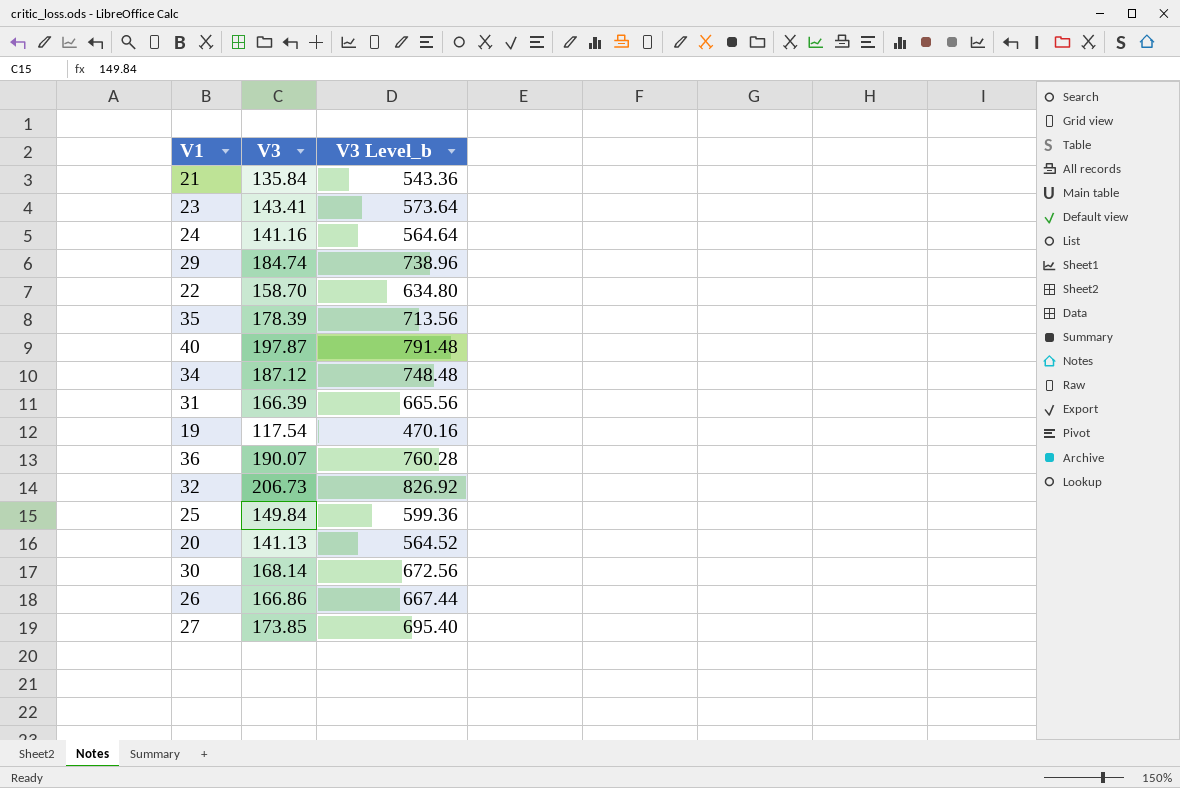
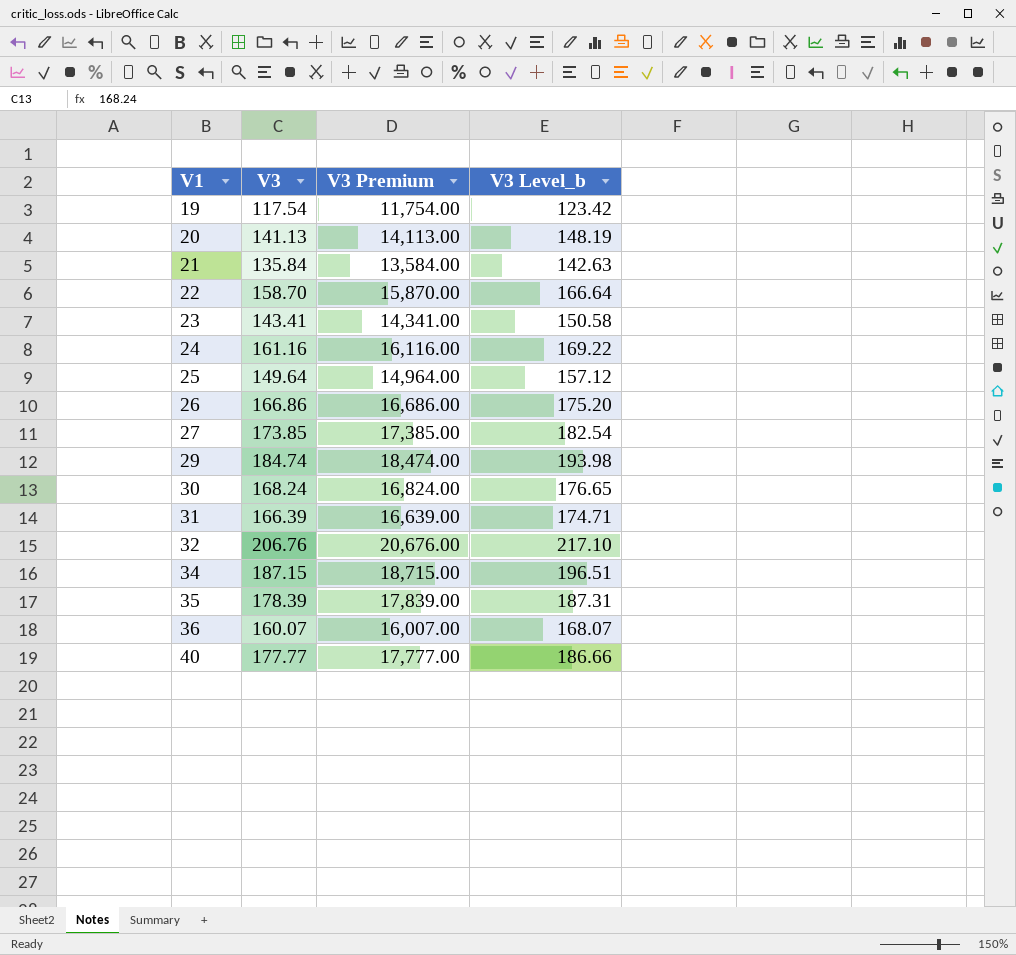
row order: none -> V1 ascending
column V3 Premium | formula: none -> [V3] * 100
column V3 Level_b | formula: [V3] * 4 -> [V3] * 1.05
24 | V3: 141.16 -> 161.16
25 | V3: 149.84 -> 149.64
30 | V3: 168.14 -> 168.24
32 | V3: 206.73 -> 206.76
34 | V3: 187.12 -> 187.15
36 | V3: 190.07 -> 160.07
40 | V3: 197.87 -> 177.77

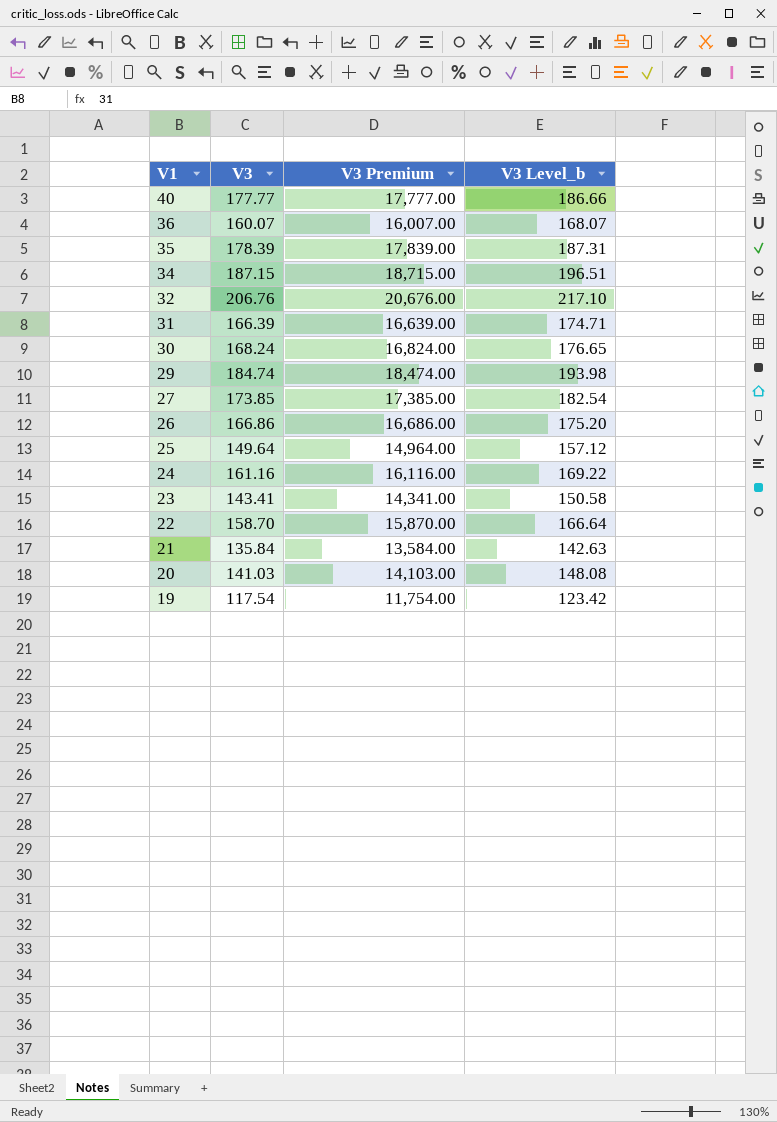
row order: V1 ascending -> V1 descending
20 | V3: 141.13 -> 141.03
20 | V3 Premium: 14,113.00 -> 14,103.00
20 | V3 Level_b: 148.19 -> 148.08

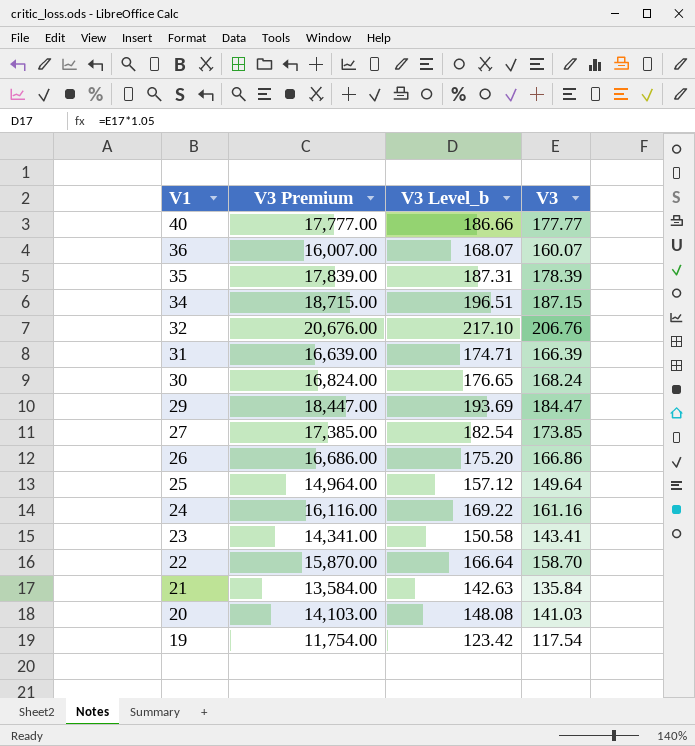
column V3 | position: 2 -> 4
29 | V3 Premium: 18,474.00 -> 18,447.00
29 | V3 Level_b: 193.98 -> 193.69
29 | V3: 184.74 -> 184.47

